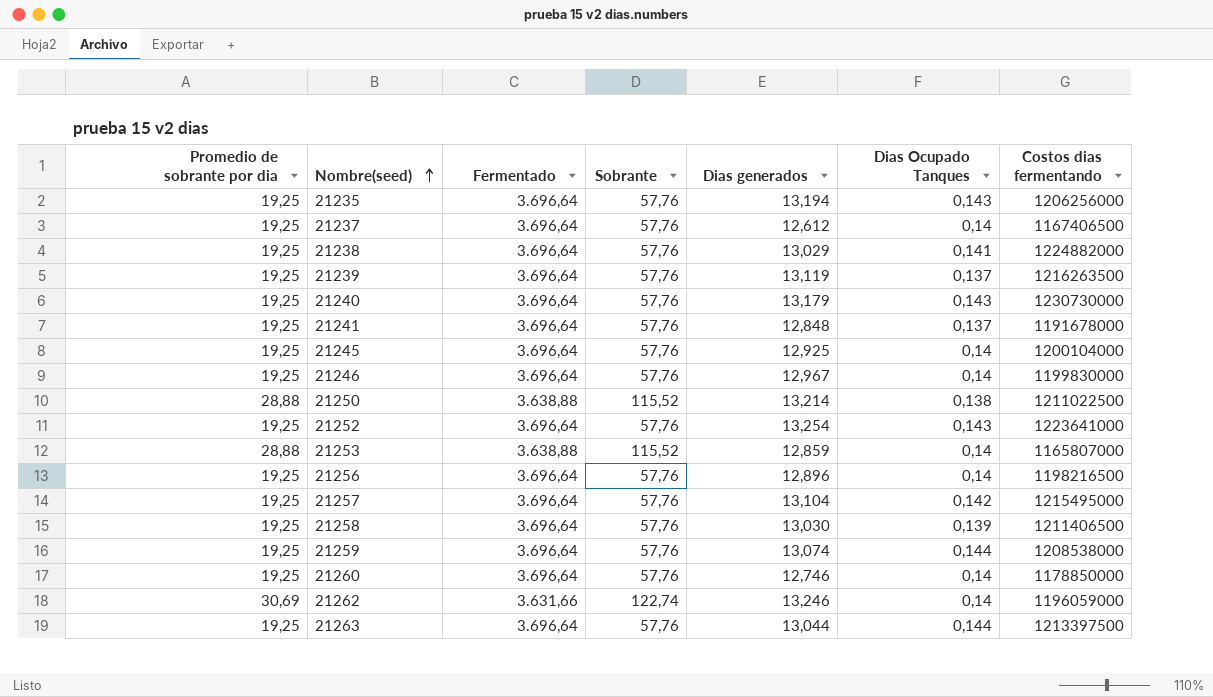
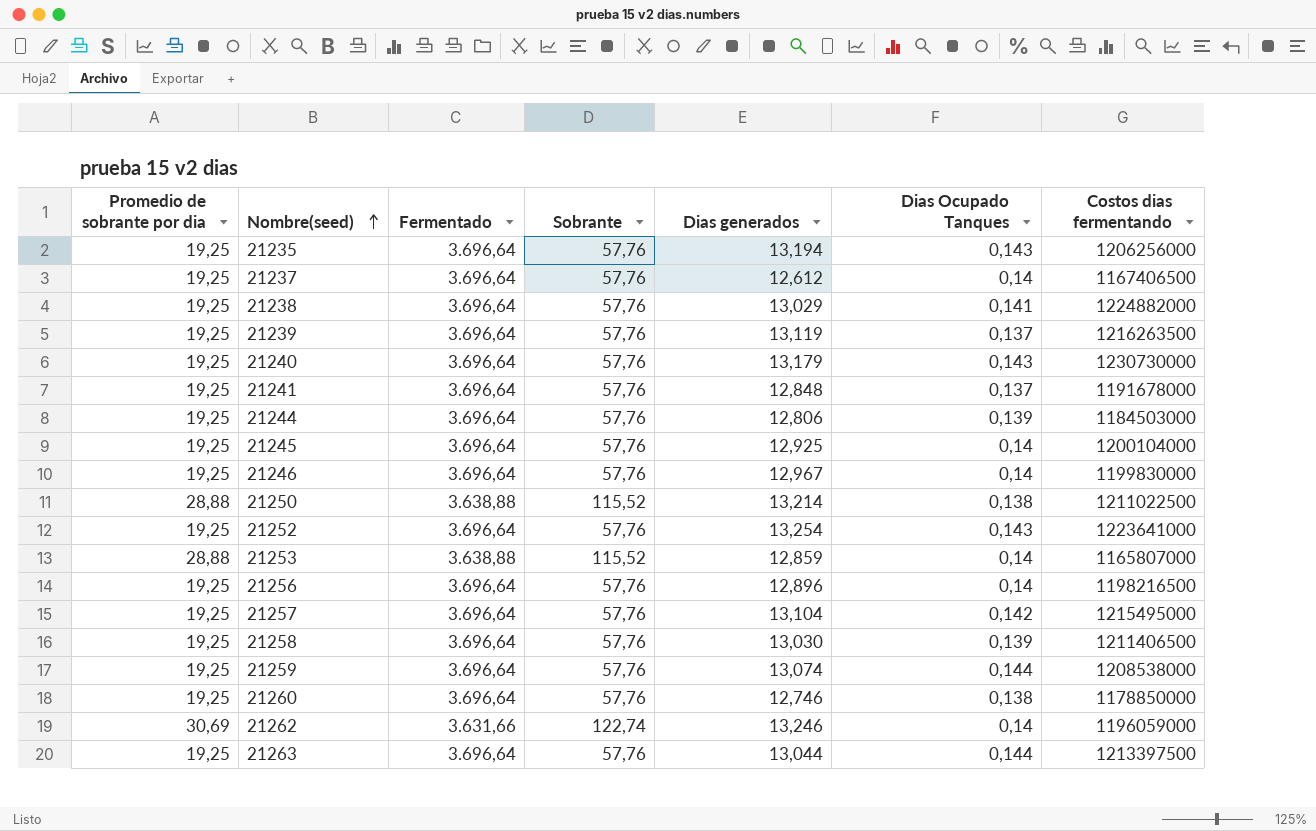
row 21244: none -> 19,25 | 3.696,64 | 57,76 | 12,806 | 0,139 | 1184503000
21260 | Dias Ocupado Tanques: 0,14 -> 0,138

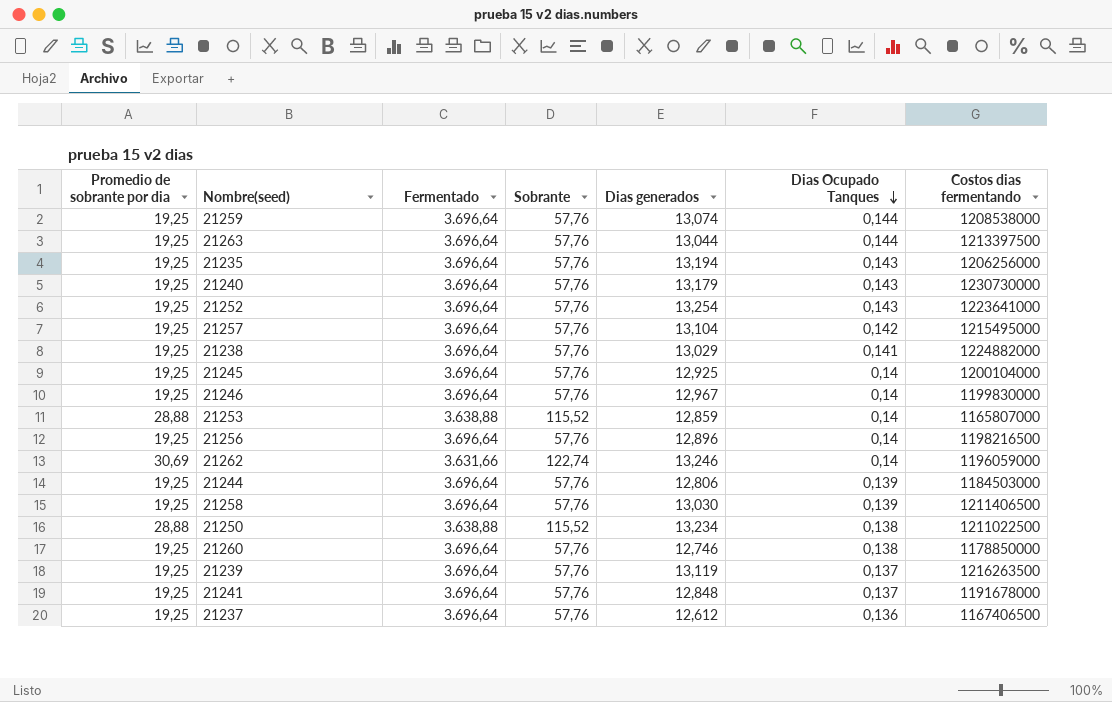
row order: Nombre(seed) ascending -> Dias Ocupado Tanques descending
21250 | Dias generados: 13,214 -> 13,234
21237 | Dias Ocupado Tanques: 0,14 -> 0,136

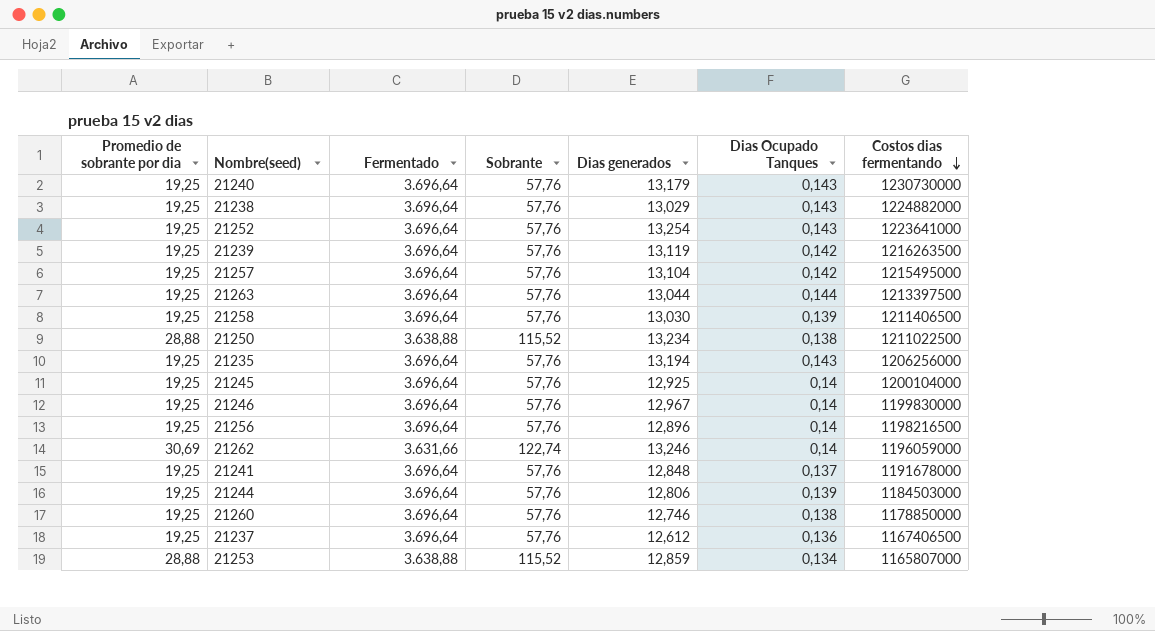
row order: Dias Ocupado Tanques descending -> Costos dias fermentando descending
row 21259: 19,25 | 3.696,64 | 57,76 | 13,074 | 0,144 | 1208538000 -> none
21238 | Dias Ocupado Tanques: 0,141 -> 0,143
21239 | Dias Ocupado Tanques: 0,137 -> 0,142
21253 | Dias Ocupado Tanques: 0,14 -> 0,134

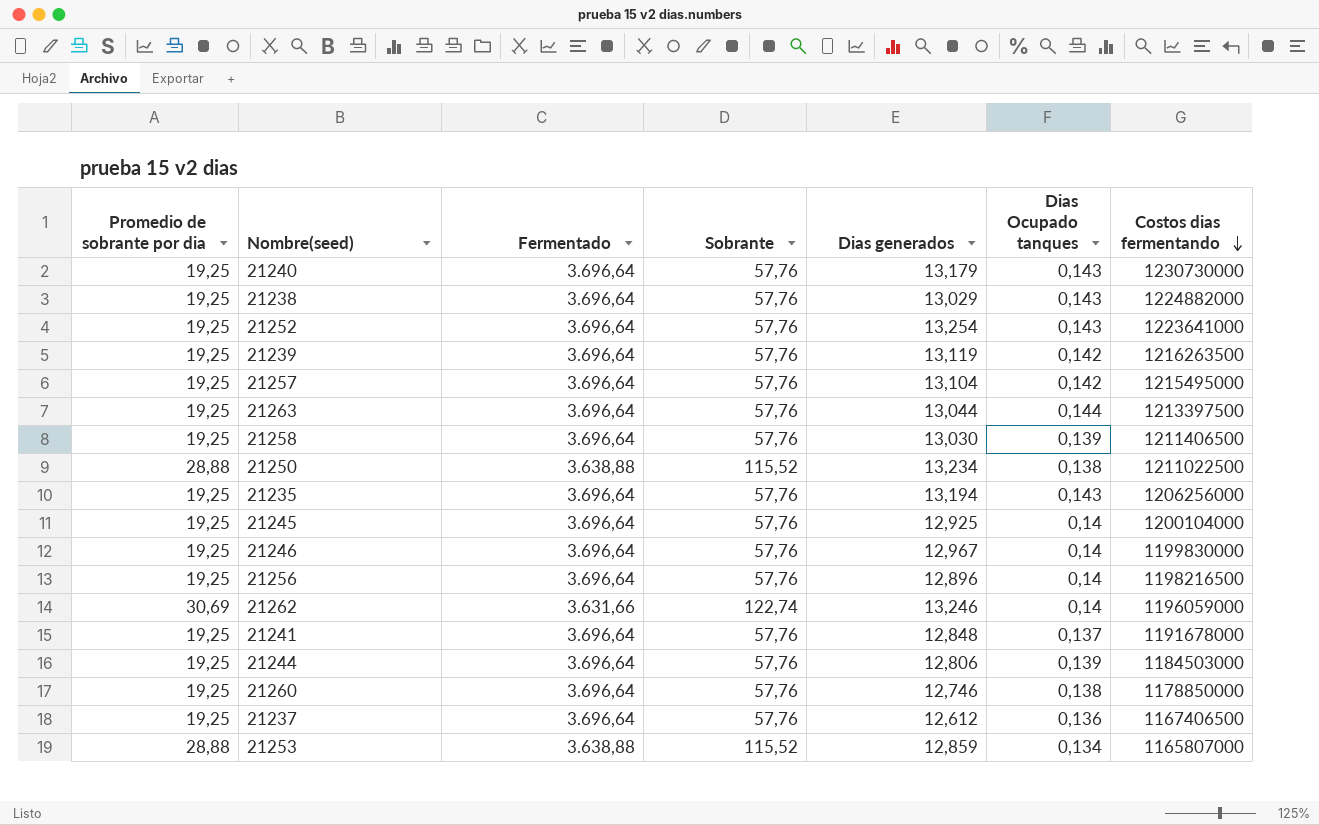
column name: Dias Ocupado Tanques -> Dias Ocupado tanques

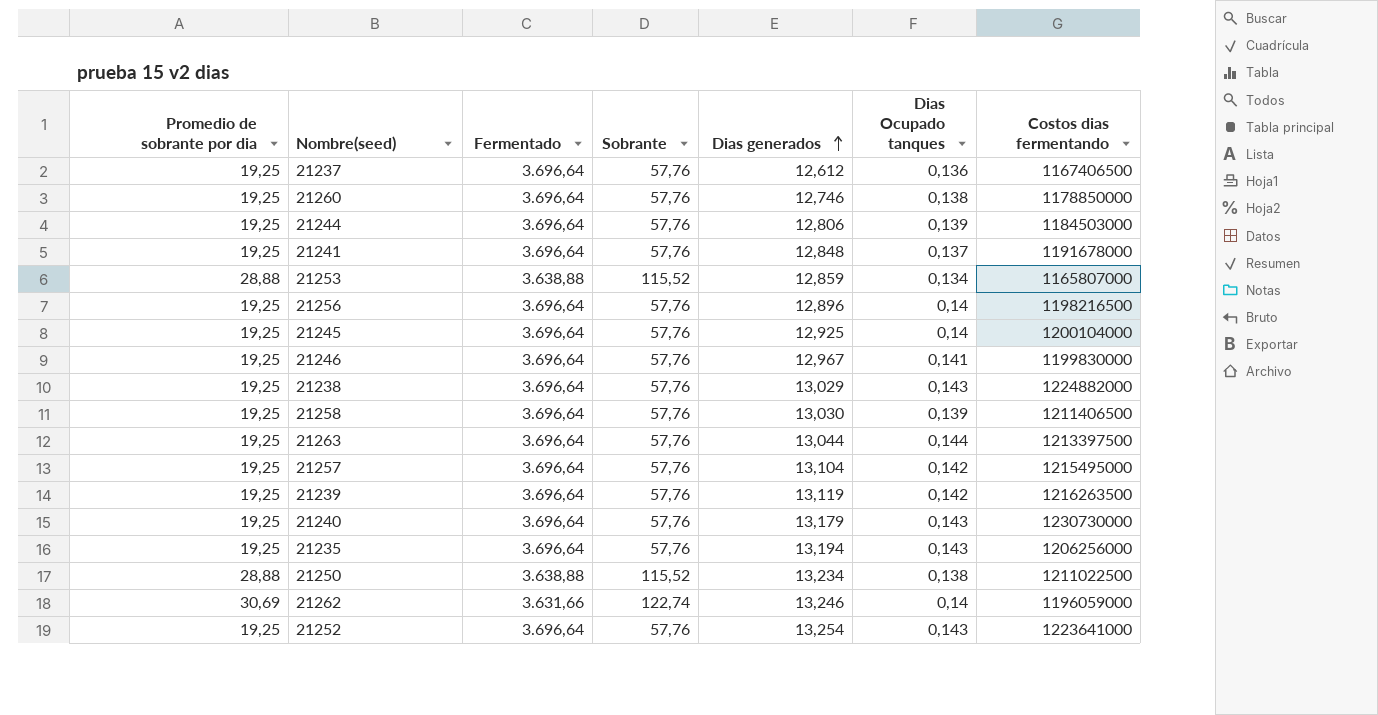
row order: Costos dias fermentando descending -> Dias generados ascending
21246 | Dias Ocupado tanques: 0,14 -> 0,141

